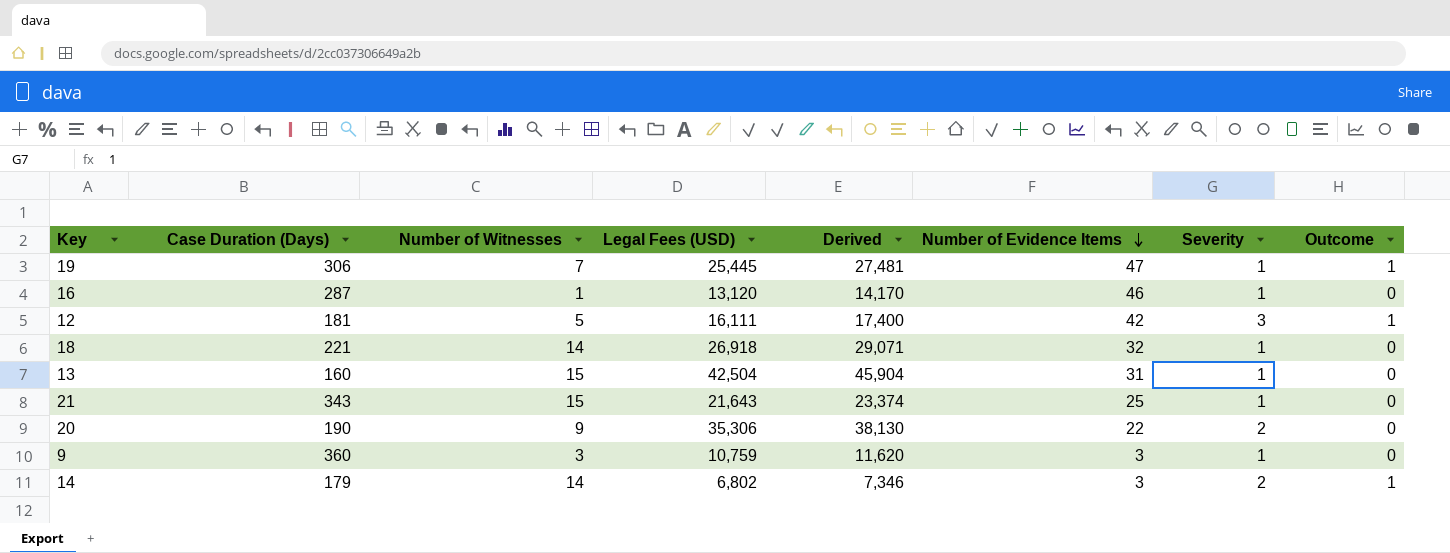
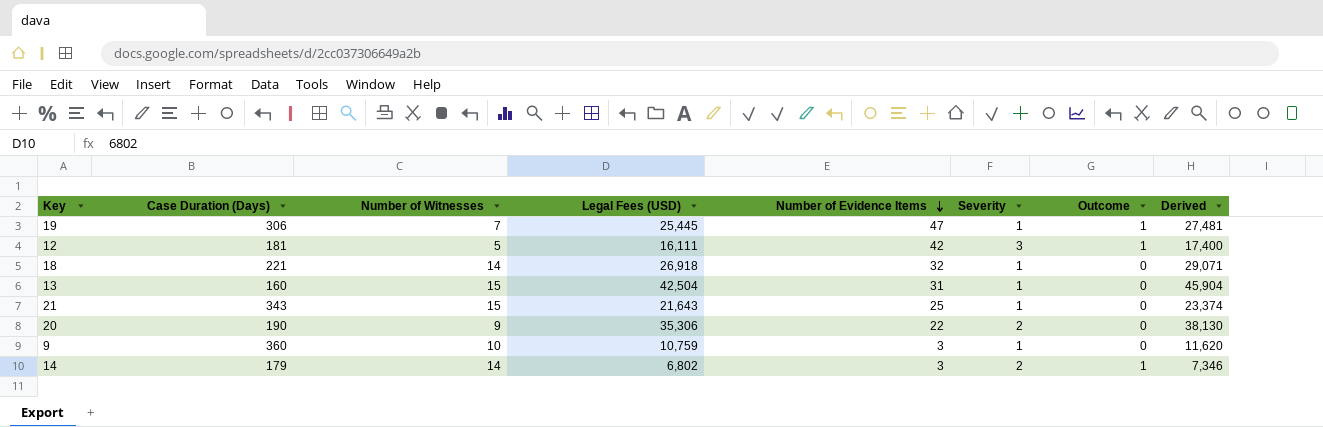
column Derived | position: 5 -> 8
row 16: 287 | 1 | 13,120 | 14,170 | 46 | 1 | 0 -> none
9 | Number of Witnesses: 3 -> 10

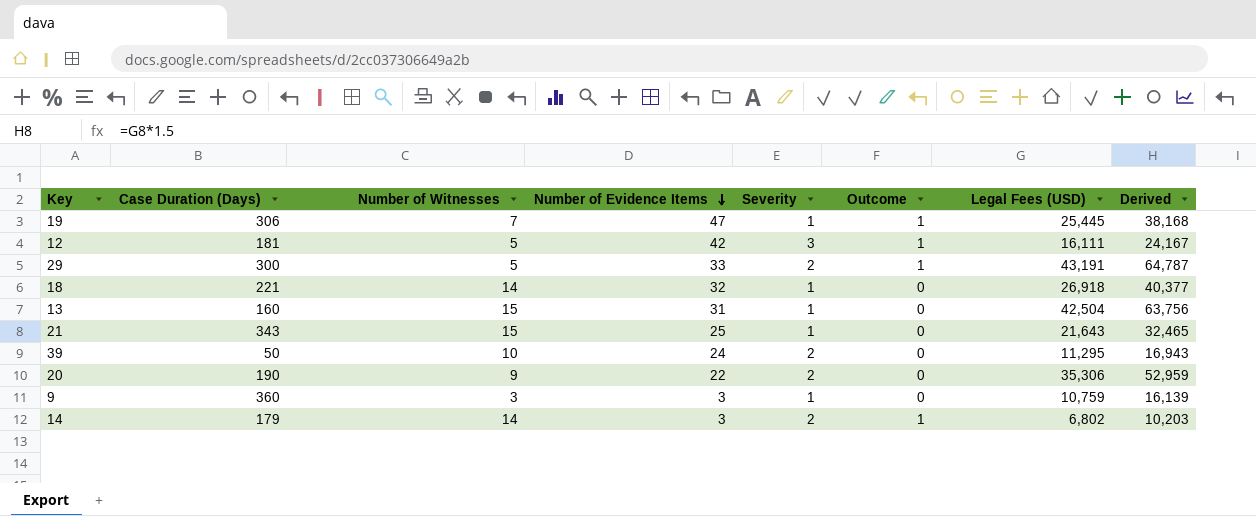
column Legal Fees (USD) | position: 4 -> 7
column Derived | formula: [Legal Fees (USD)] * 1.08 -> [Legal Fees (USD)] * 1.5
row 29: none -> 300 | 5 | 33 | 2 | 1 | 43,191 | 64,787
row 39: none -> 50 | 10 | 24 | 2 | 0 | 11,295 | 16,943
9 | Number of Witnesses: 10 -> 3

